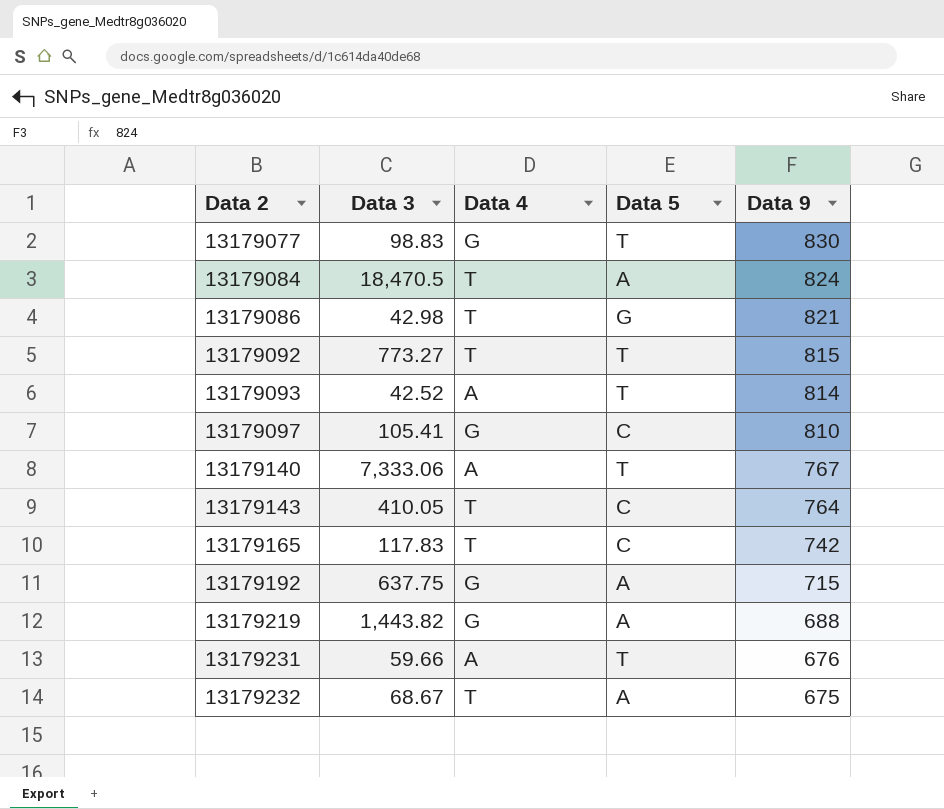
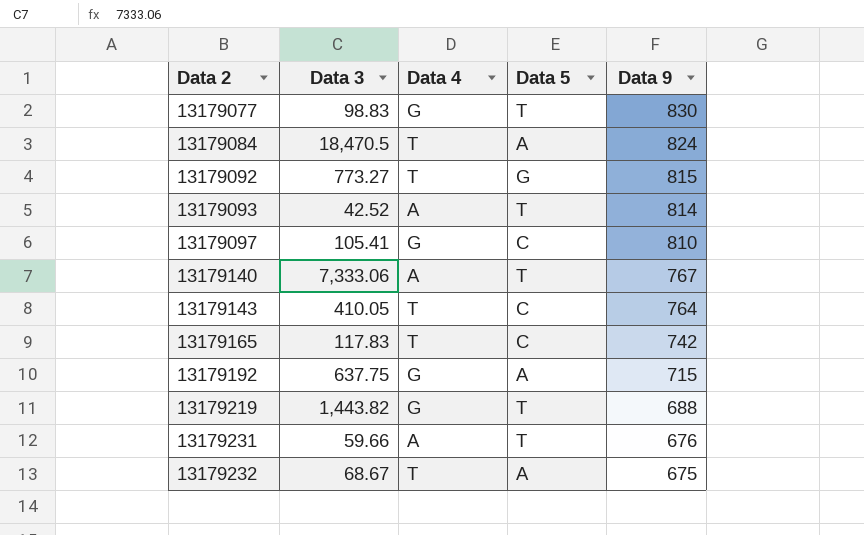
row 13179086: 42.98 | T | G | 821 -> none
13179092 | Data 5: T -> G
13179219 | Data 5: A -> T

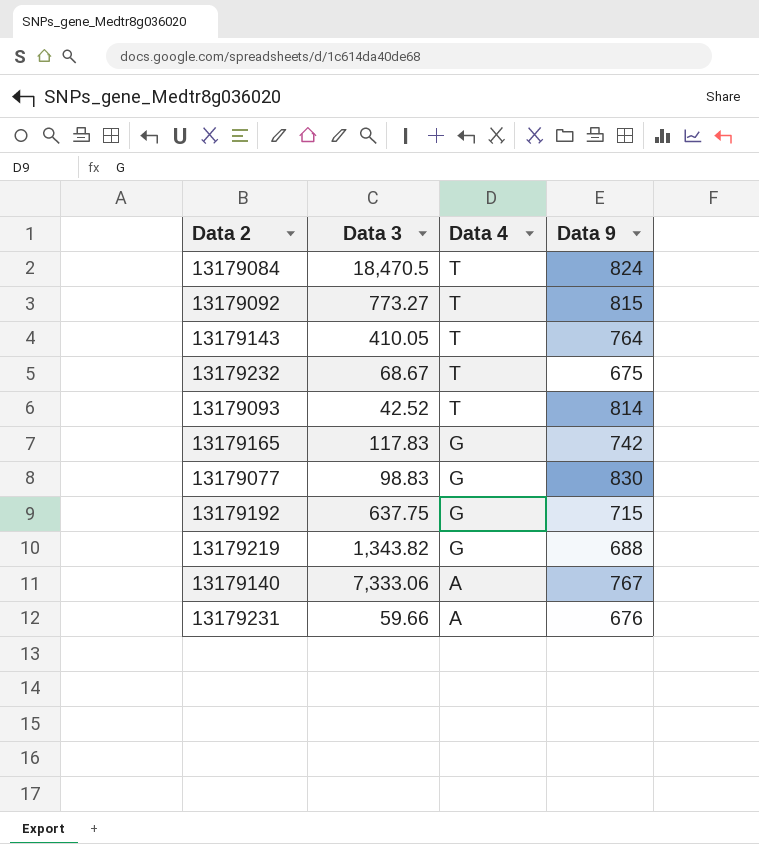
row order: Data 2 ascending -> Data 4 descending
column Data 5 | position: 4 -> none
row 13179097: 105.41 | G | C | 810 -> none
13179093 | Data 4: A -> T
13179165 | Data 4: T -> G
13179219 | Data 3: 1,443.82 -> 1,343.82

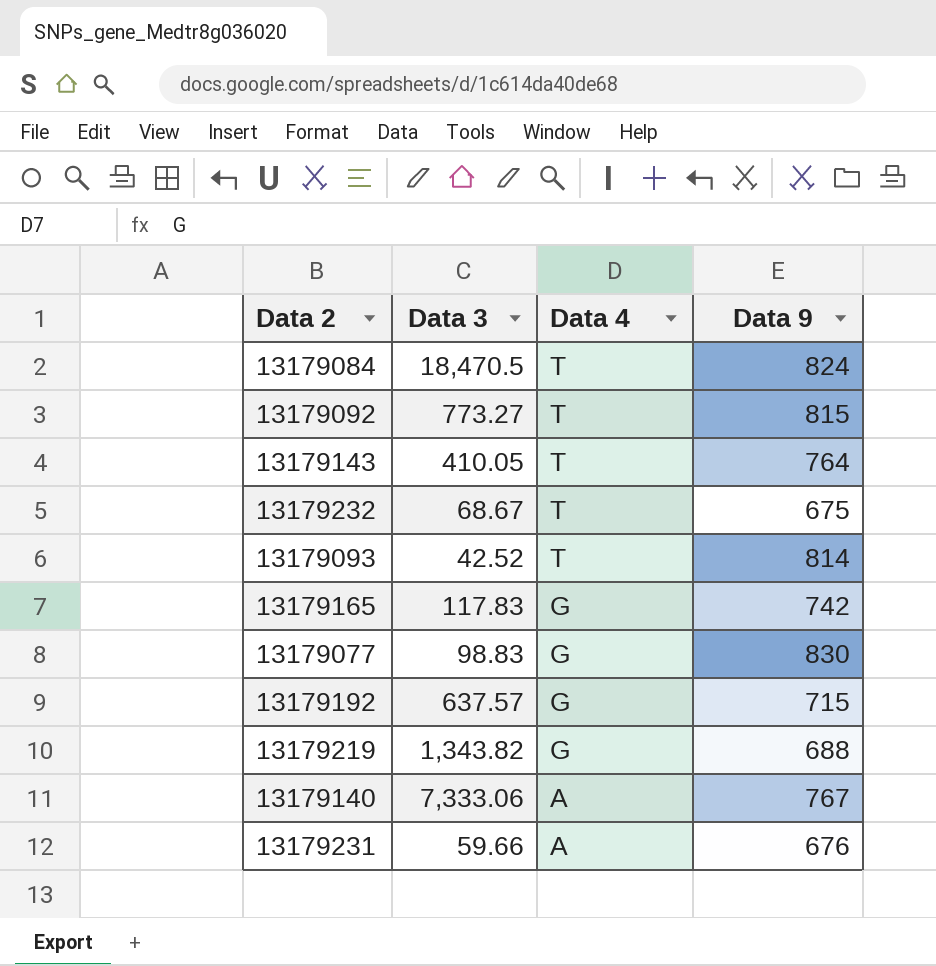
13179192 | Data 3: 637.75 -> 637.57

